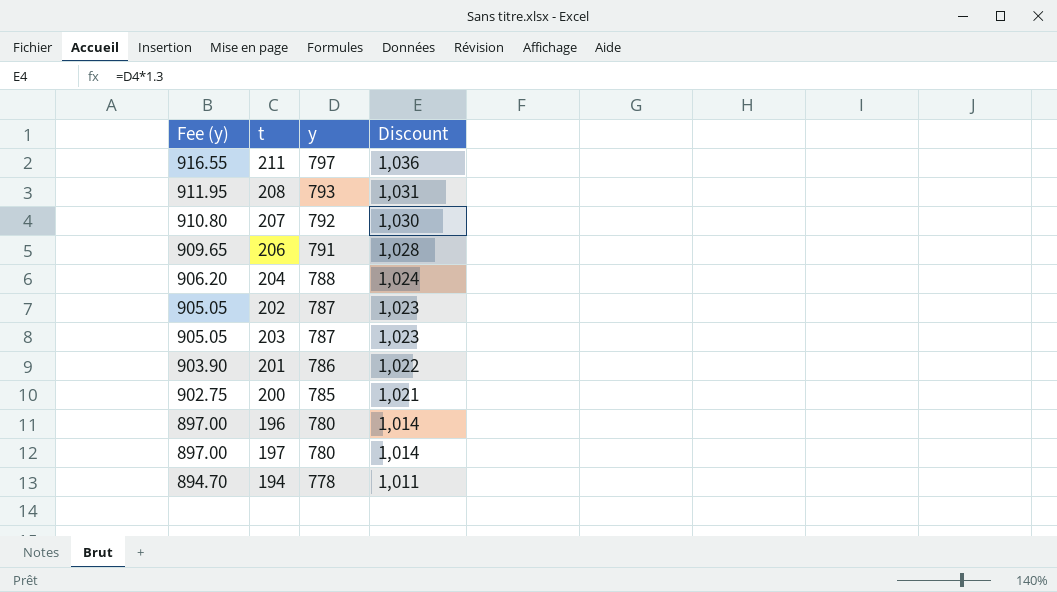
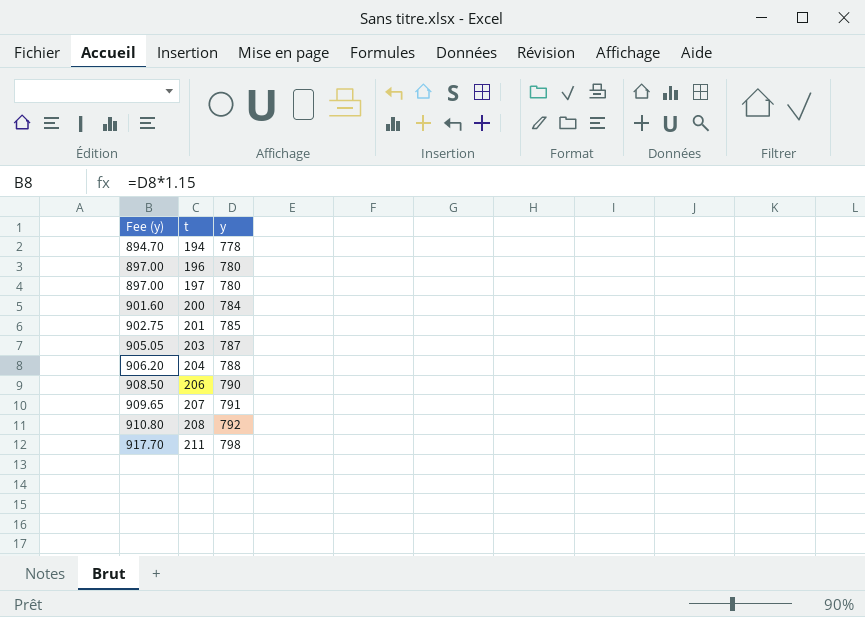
row order: Fee (y) descending -> Fee (y) ascending
column Discount | formula: [y] * 1.3 -> none
row 202: 905.05 | 787 | 1,023 -> none
200 | Fee (y): 902.75 -> 901.60
200 | y: 785 -> 784
201 | Fee (y): 903.90 -> 902.75
201 | y: 786 -> 785
206 | Fee (y): 909.65 -> 908.50
206 | y: 791 -> 790
207 | Fee (y): 910.80 -> 909.65
207 | y: 792 -> 791
208 | Fee (y): 911.95 -> 910.80
208 | y: 793 -> 792
211 | Fee (y): 916.55 -> 917.70
211 | y: 797 -> 798

